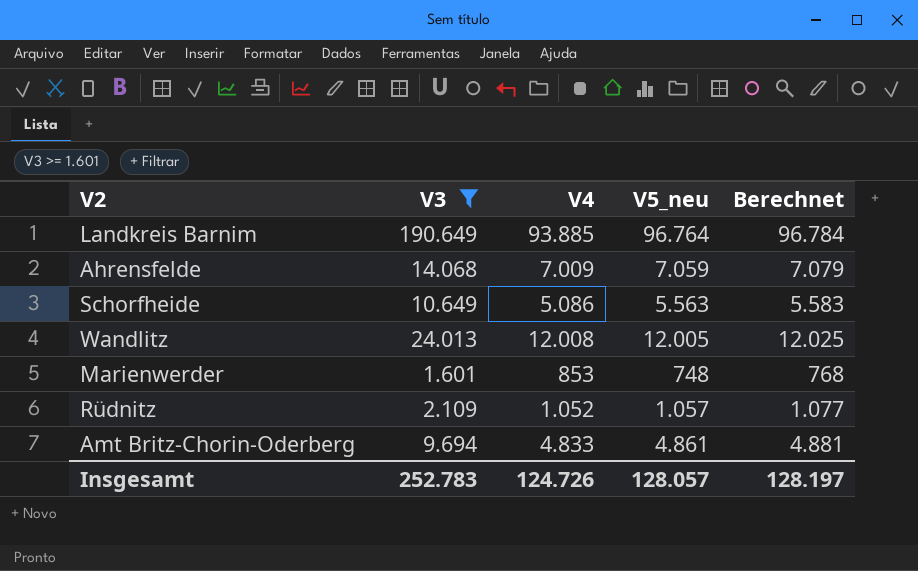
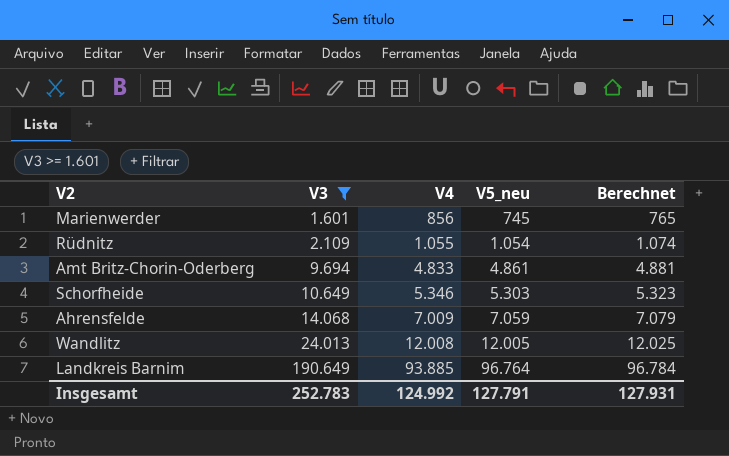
row order: none -> V3 ascending
Marienwerder | V4: 853 -> 856
Marienwerder | V5_neu: 748 -> 745
Marienwerder | Berechnet: 768 -> 765
Rüdnitz | V4: 1.052 -> 1.055
Rüdnitz | V5_neu: 1.057 -> 1.054
Rüdnitz | Berechnet: 1.077 -> 1.074
Schorfheide | V4: 5.086 -> 5.346
Schorfheide | V5_neu: 5.563 -> 5.303
Schorfheide | Berechnet: 5.583 -> 5.323
Insgesamt | V4: 124.726 -> 124.992
Insgesamt | V5_neu: 128.057 -> 127.791
Insgesamt | Berechnet: 128.197 -> 127.931

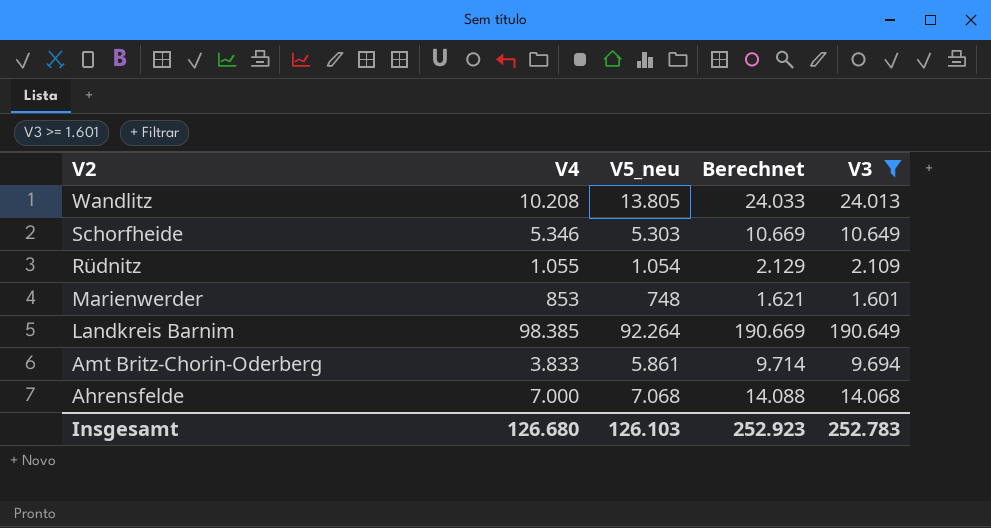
row order: V3 ascending -> V2 descending
column Berechnet | formula: [V5_neu] + 20 -> [V3] + 20
column V3 | position: 2 -> 5
Wandlitz | V4: 12.008 -> 10.208
Wandlitz | V5_neu: 12.005 -> 13.805
Marienwerder | V4: 856 -> 853
Marienwerder | V5_neu: 745 -> 748
Landkreis Barnim | V4: 93.885 -> 98.385
Landkreis Barnim | V5_neu: 96.764 -> 92.264
Amt Britz-Chorin-Oderberg | V4: 4.833 -> 3.833
Amt Britz-Chorin-Oderberg | V5_neu: 4.861 -> 5.861
Ahrensfelde | V4: 7.009 -> 7.000
Ahrensfelde | V5_neu: 7.059 -> 7.068
Insgesamt | V4: 124.992 -> 126.680
Insgesamt | V5_neu: 127.791 -> 126.103
Insgesamt | Berechnet: 127.931 -> 252.923

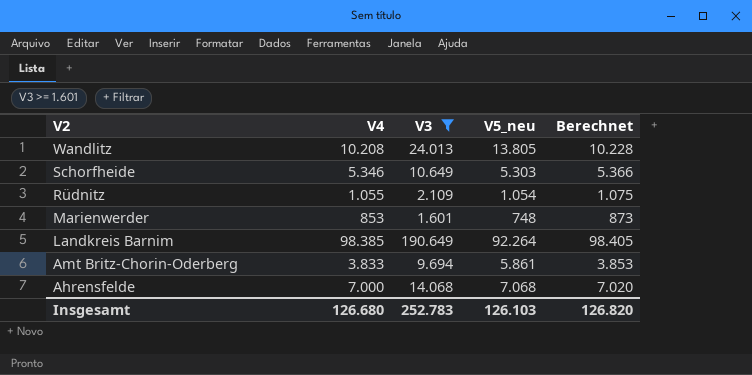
column V3 | position: 5 -> 3
column Berechnet | formula: [V3] + 20 -> [V4] + 20
Insgesamt | Berechnet: 252.923 -> 126.820

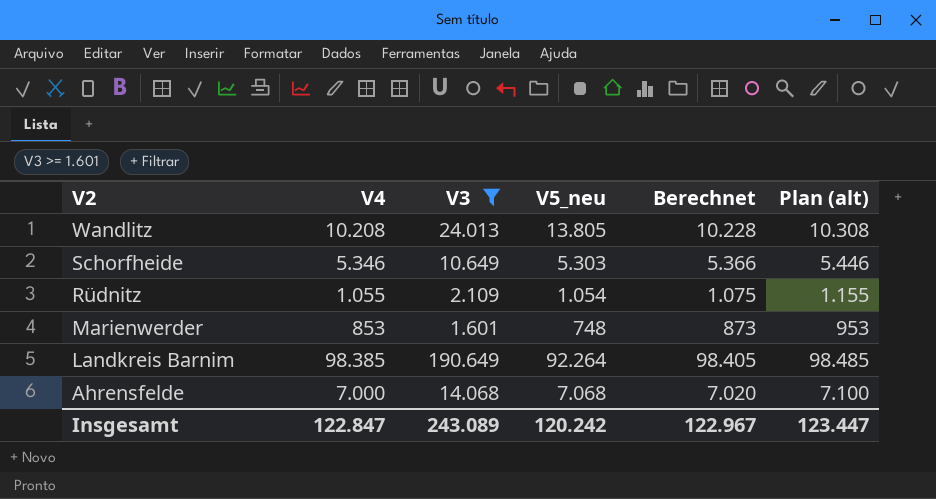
column Plan (alt) | formula: none -> [V4] + 100
row Amt Britz-Chorin-Oderberg: 3.833 | 9.694 | 5.861 | 3.853 -> none
Insgesamt | V4: 126.680 -> 122.847
Insgesamt | V3: 252.783 -> 243.089
Insgesamt | V5_neu: 126.103 -> 120.242
Insgesamt | Berechnet: 126.820 -> 122.967

